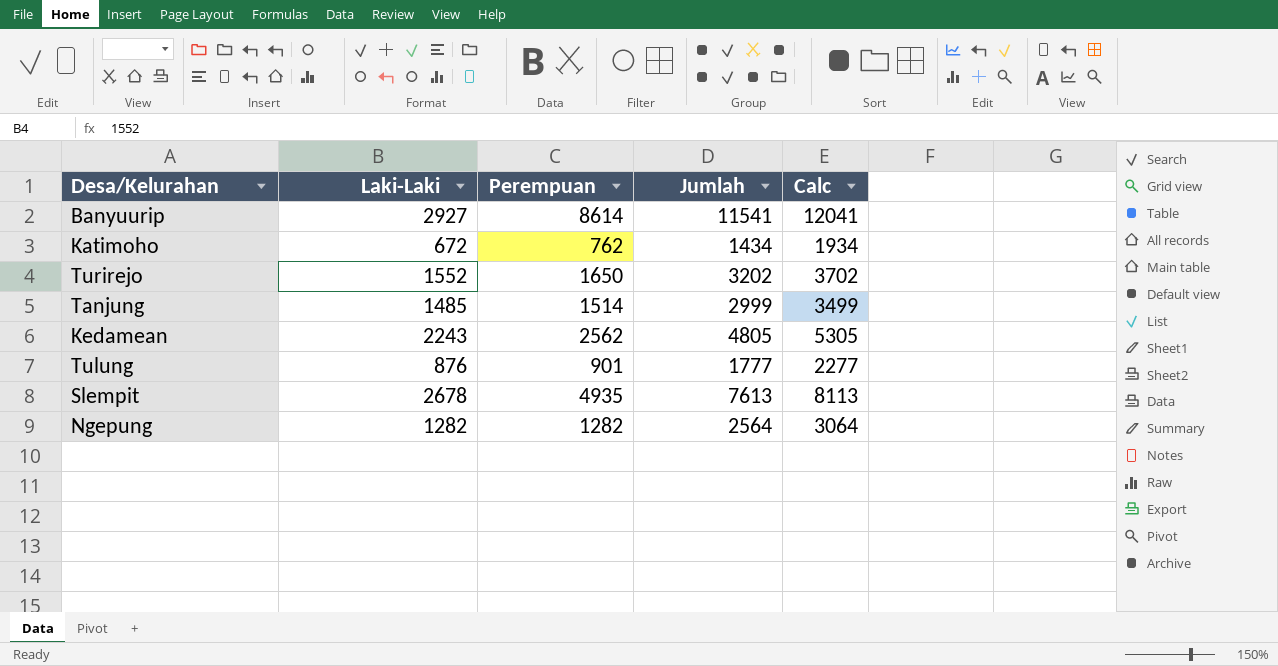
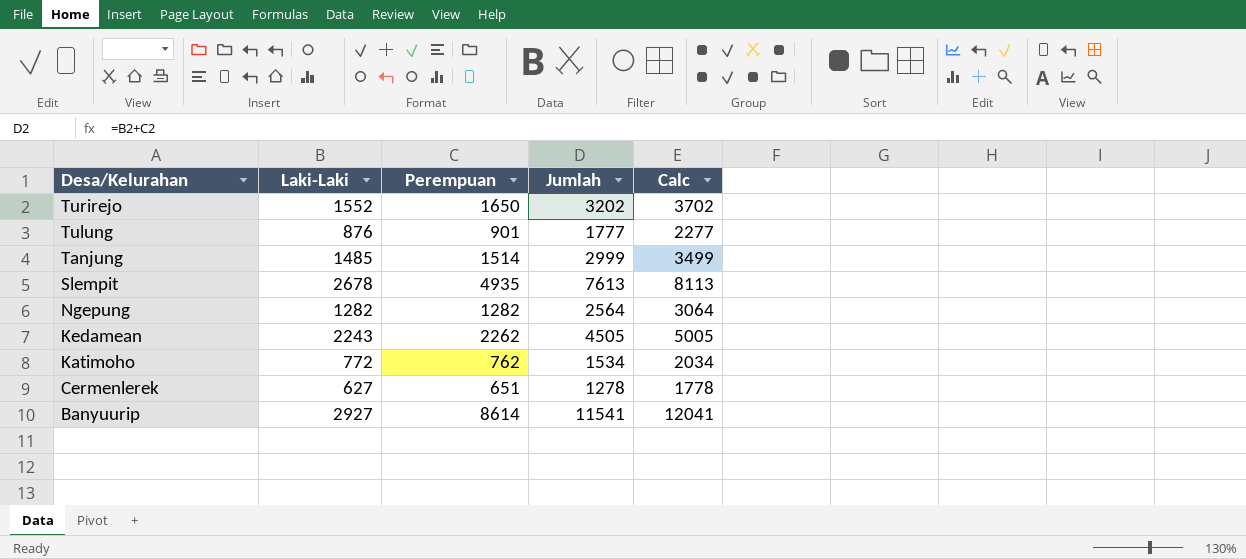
row order: none -> Desa/Kelurahan descending
Kedamean | Perempuan: 2562 -> 2262
Kedamean | Jumlah: 4805 -> 4505
Kedamean | Calc: 5305 -> 5005
Katimoho | Laki-Laki: 672 -> 772
Katimoho | Jumlah: 1434 -> 1534
Katimoho | Calc: 1934 -> 2034
row Cermenlerek: none -> 627 | 651 | 1278 | 1778

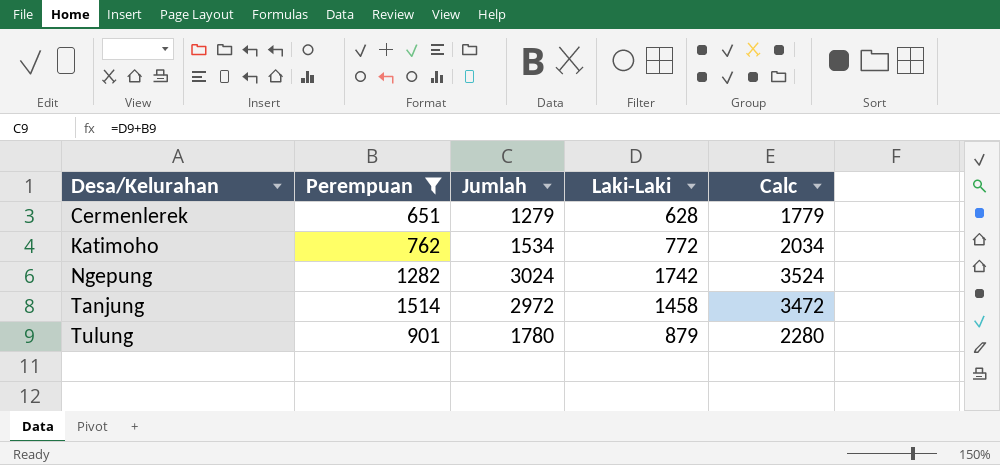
filter: none -> Perempuan <= 1514
row order: Desa/Kelurahan descending -> Desa/Kelurahan ascending
column Laki-Laki | position: 2 -> 4
Cermenlerek | Jumlah: 1278 -> 1279
Cermenlerek | Laki-Laki: 627 -> 628
Cermenlerek | Calc: 1778 -> 1779
Ngepung | Jumlah: 2564 -> 3024
Ngepung | Laki-Laki: 1282 -> 1742
Ngepung | Calc: 3064 -> 3524
Tanjung | Jumlah: 2999 -> 2972
Tanjung | Laki-Laki: 1485 -> 1458
Tanjung | Calc: 3499 -> 3472
Tulung | Jumlah: 1777 -> 1780
Tulung | Laki-Laki: 876 -> 879
Tulung | Calc: 2277 -> 2280

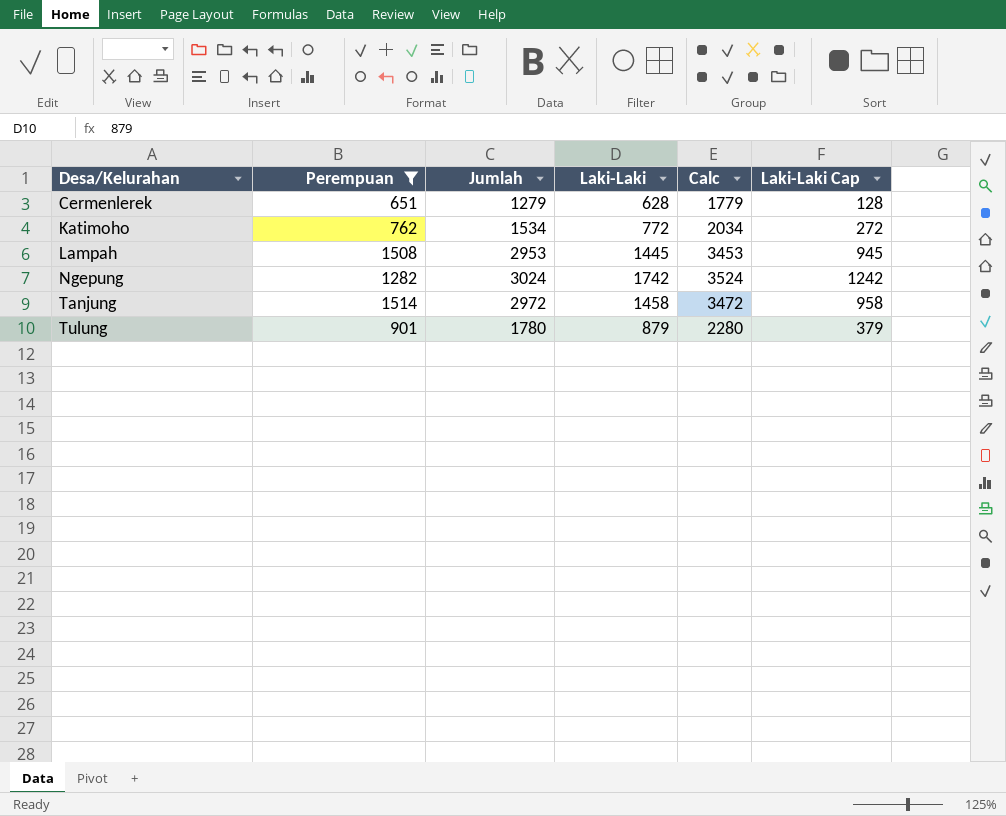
column Laki-Laki Cap | formula: none -> [Laki-Laki] - 500
row Lampah: none -> 1508 | 2953 | 1445 | 3453 | 945

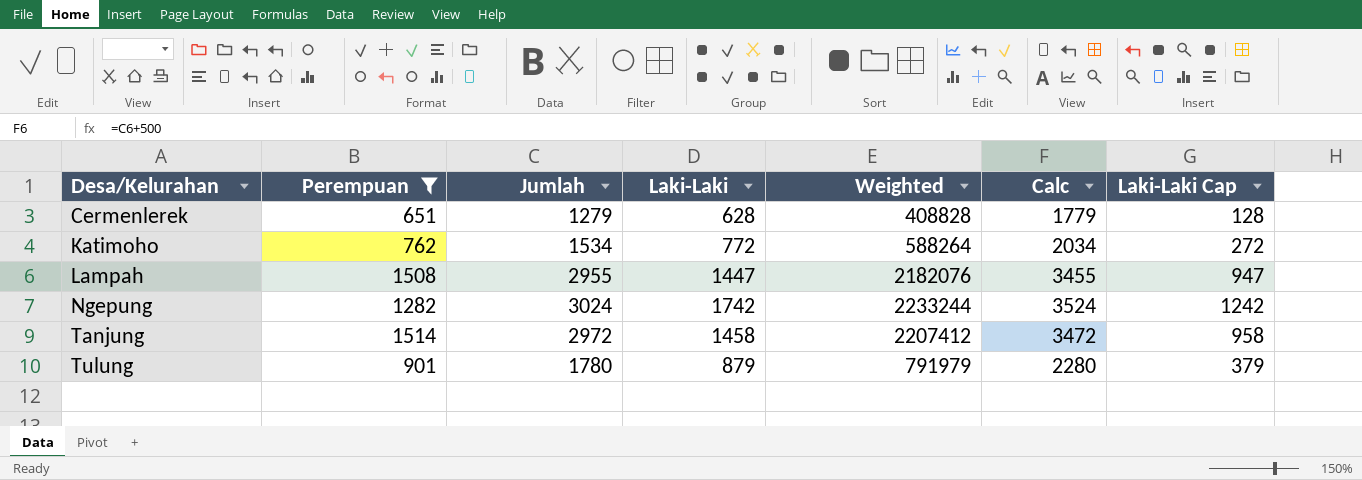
column Weighted | formula: none -> [Perempuan] * [Laki-Laki]
Lampah | Jumlah: 2953 -> 2955
Lampah | Laki-Laki: 1445 -> 1447
Lampah | Calc: 3453 -> 3455
Lampah | Laki-Laki Cap: 945 -> 947

